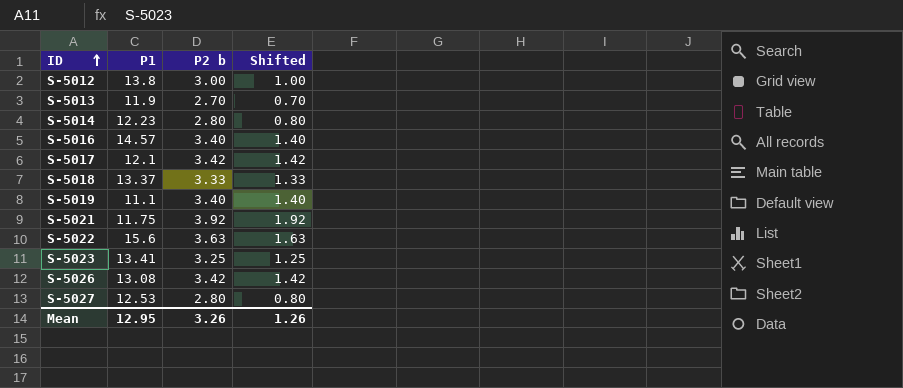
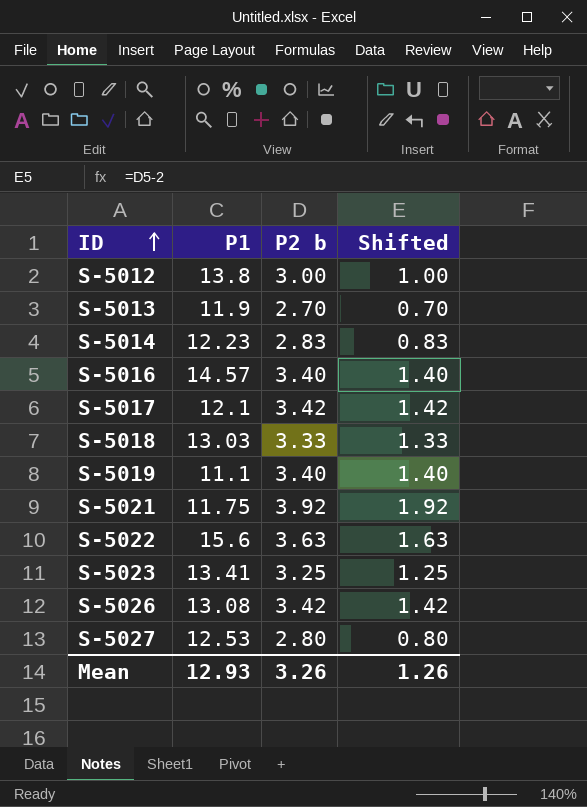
S-5014 | P2 b: 2.80 -> 2.83
S-5014 | Shifted: 0.80 -> 0.83
S-5018 | P1: 13.37 -> 13.03
Mean | P1: 12.95 -> 12.93

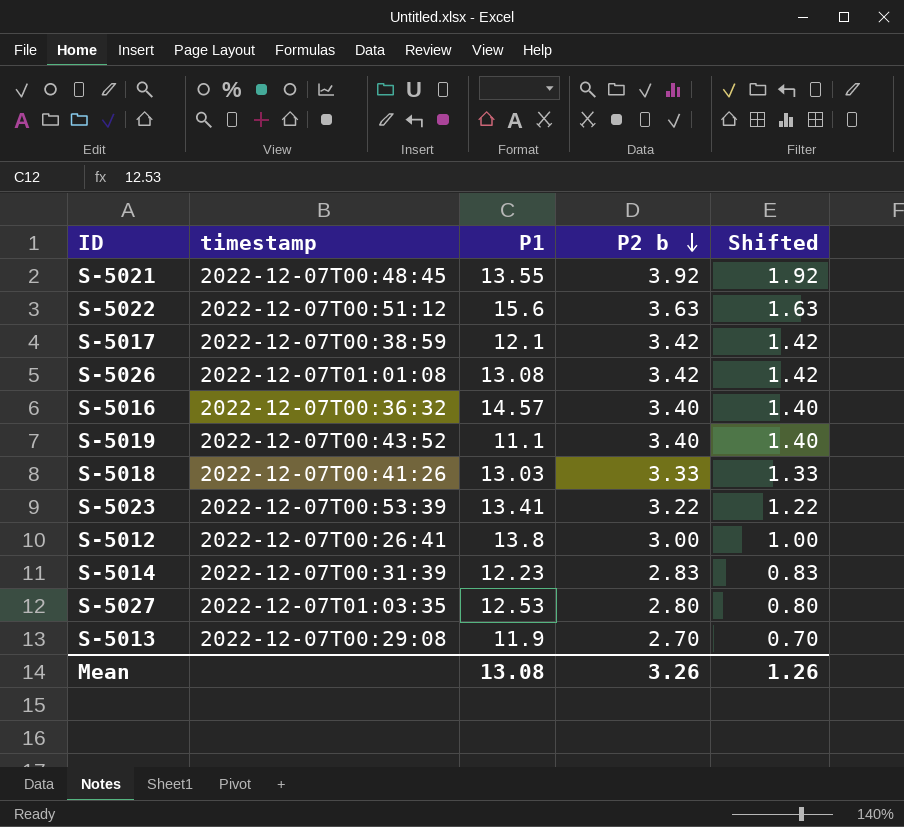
row order: ID ascending -> P2 b descending
column timestamp | position: none -> 2
S-5021 | P1: 11.75 -> 13.55
S-5023 | P2 b: 3.25 -> 3.22
S-5023 | Shifted: 1.25 -> 1.22
Mean | P1: 12.93 -> 13.08

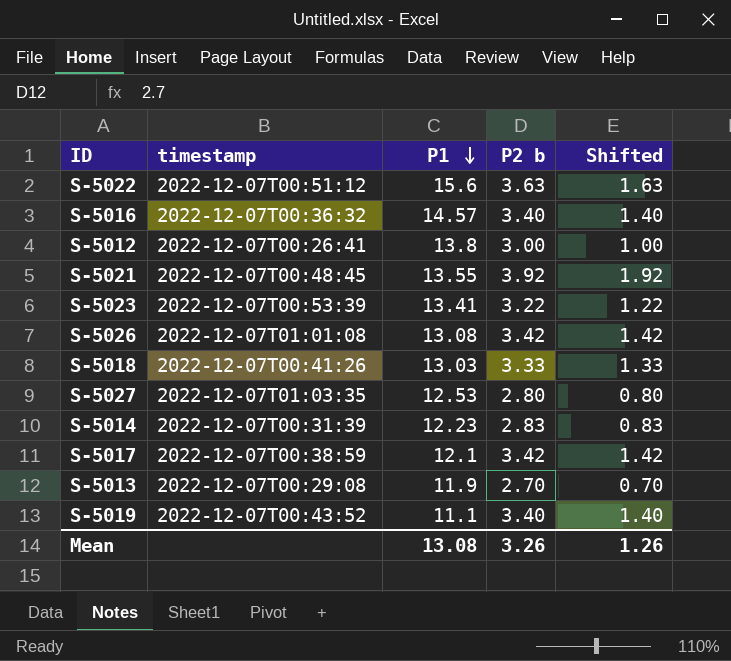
row order: P2 b descending -> P1 descending

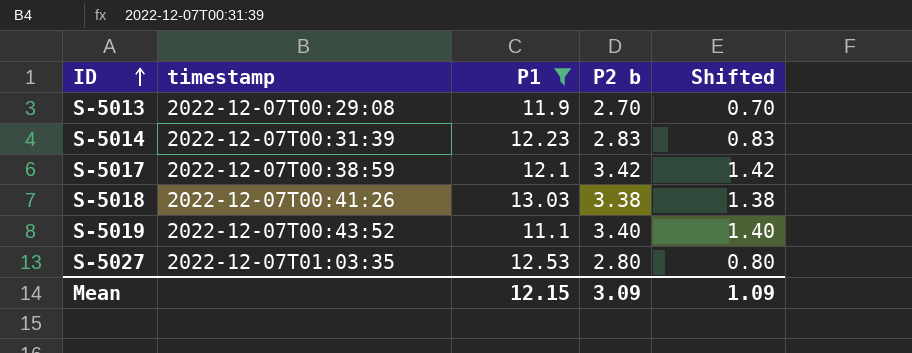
filter: none -> P1 <= 13.03
row order: P1 descending -> ID ascending
S-5018 | P2 b: 3.33 -> 3.38
S-5018 | Shifted: 1.33 -> 1.38
Mean | P1: 13.08 -> 12.15
Mean | P2 b: 3.26 -> 3.09
Mean | Shifted: 1.26 -> 1.09

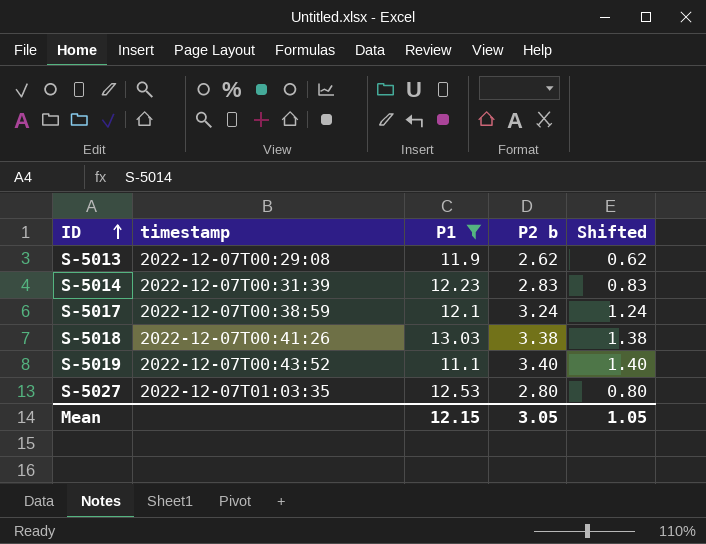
S-5013 | P2 b: 2.70 -> 2.62
S-5013 | Shifted: 0.70 -> 0.62
S-5017 | P2 b: 3.42 -> 3.24
S-5017 | Shifted: 1.42 -> 1.24
Mean | P2 b: 3.09 -> 3.05
Mean | Shifted: 1.09 -> 1.05

